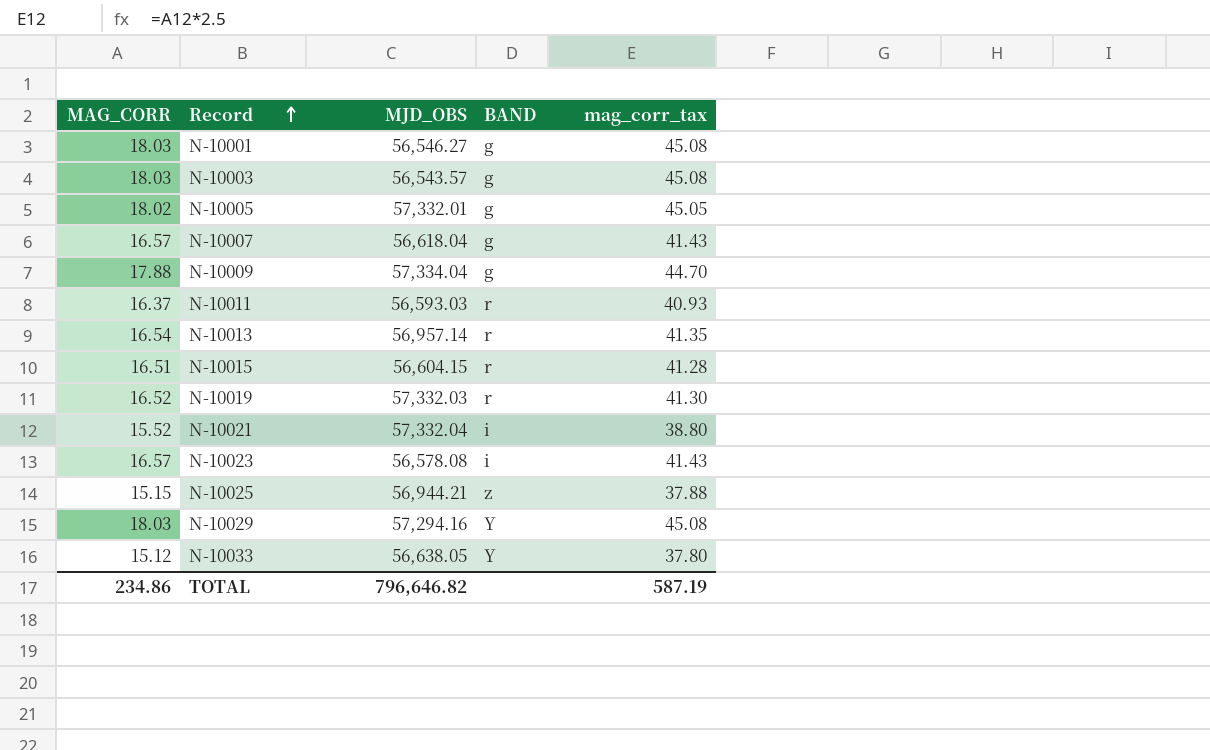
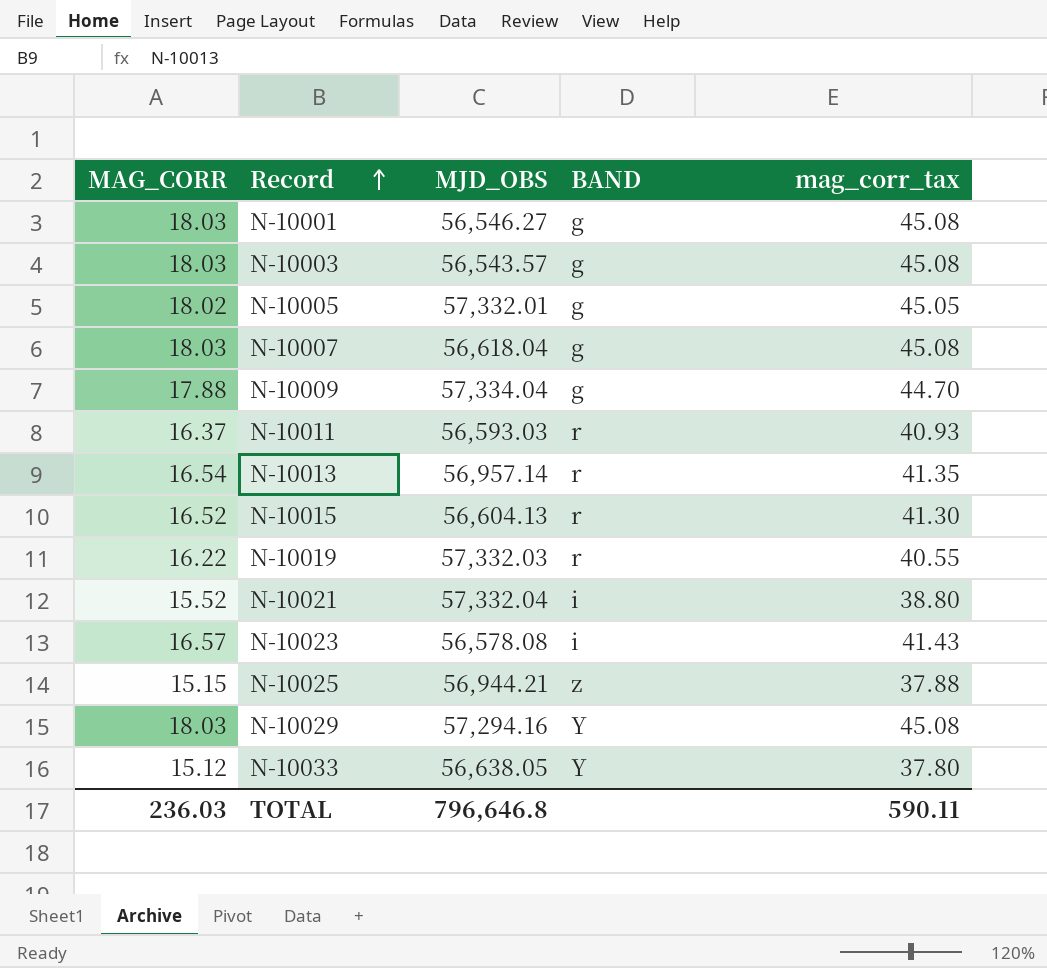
N-10007 | MAG_CORR: 16.57 -> 18.03
N-10007 | mag_corr_tax: 41.43 -> 45.08
N-10015 | MAG_CORR: 16.51 -> 16.52
N-10015 | MJD_OBS: 56,604.15 -> 56,604.13
N-10015 | mag_corr_tax: 41.28 -> 41.30
N-10019 | MAG_CORR: 16.52 -> 16.22
N-10019 | mag_corr_tax: 41.30 -> 40.55
TOTAL | MAG_CORR: 234.86 -> 236.03
TOTAL | MJD_OBS: 796,646.82 -> 796,646.8
TOTAL | mag_corr_tax: 587.19 -> 590.11

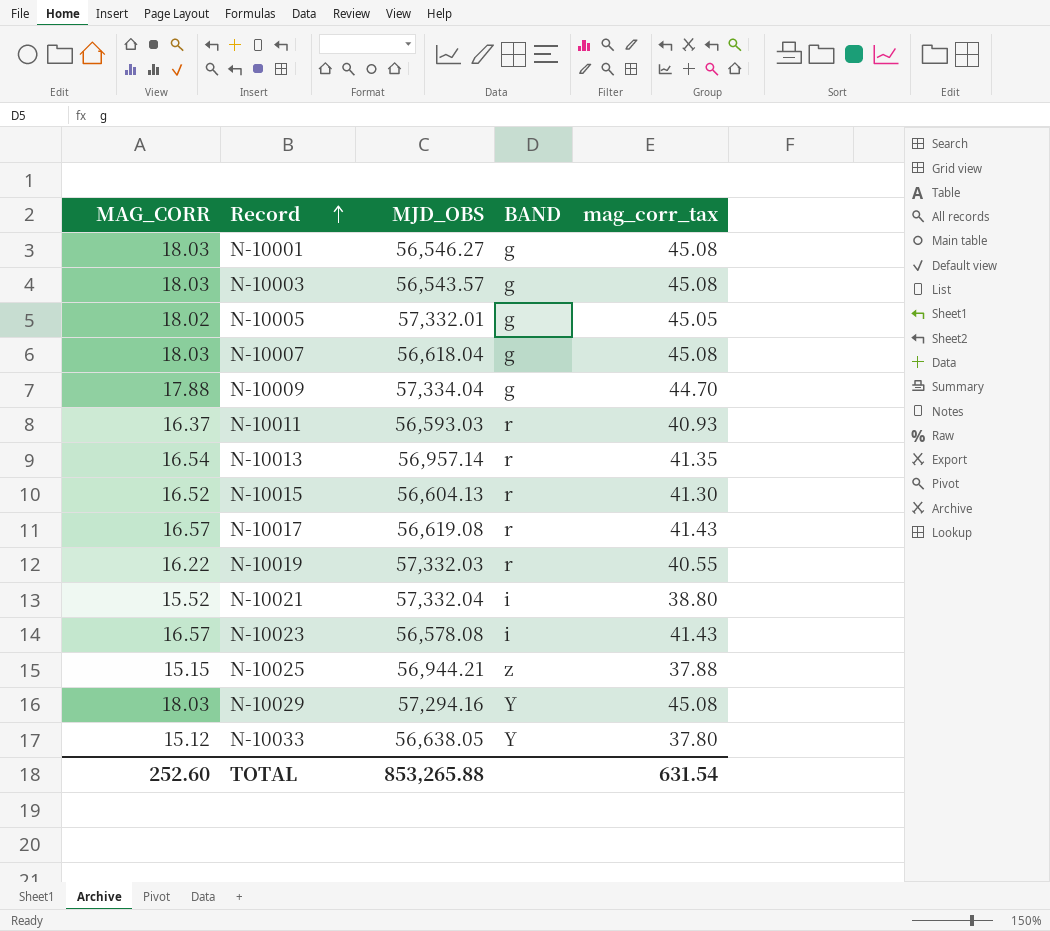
row N-10017: none -> 16.57 | 56,619.08 | r | 41.43
TOTAL | MAG_CORR: 236.03 -> 252.60
TOTAL | MJD_OBS: 796,646.8 -> 853,265.88
TOTAL | mag_corr_tax: 590.11 -> 631.54

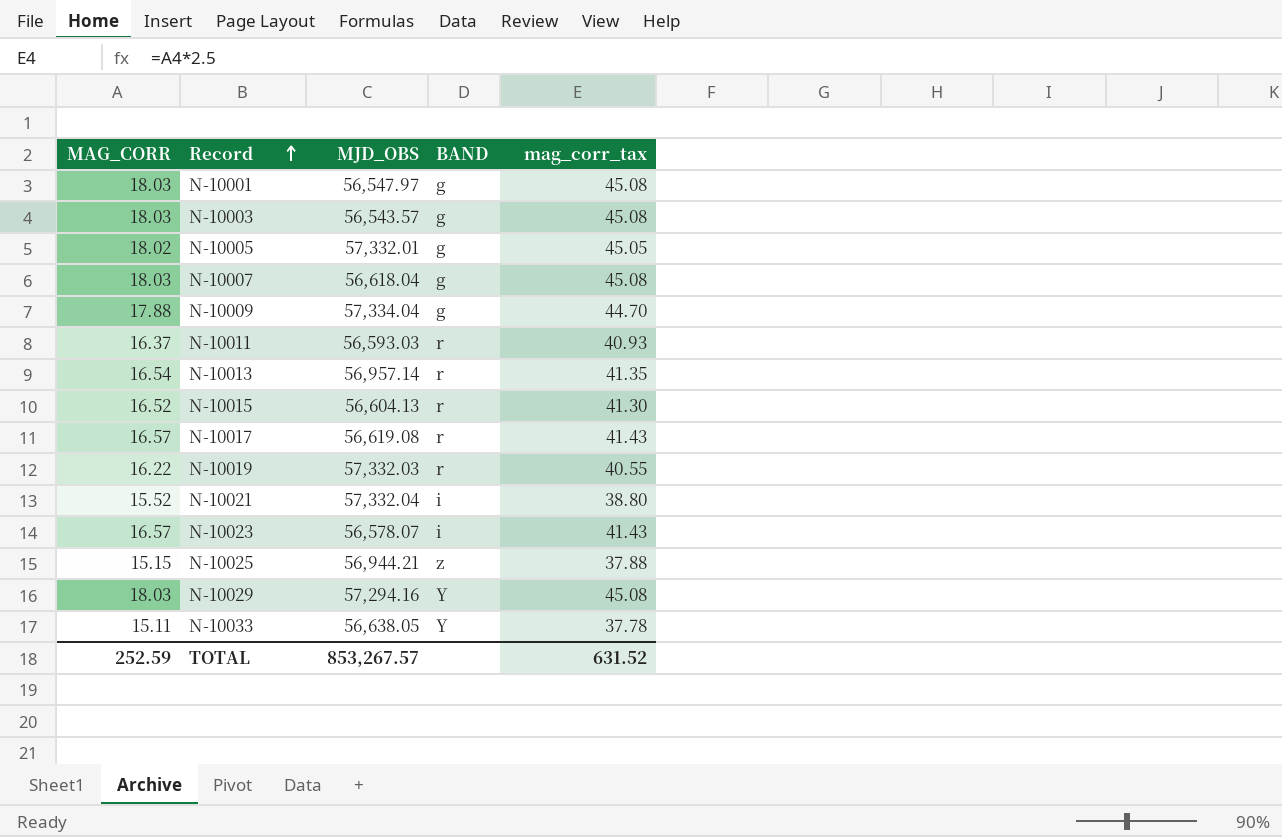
N-10001 | MJD_OBS: 56,546.27 -> 56,547.97
N-10023 | MJD_OBS: 56,578.08 -> 56,578.07
N-10033 | MAG_CORR: 15.12 -> 15.11
N-10033 | mag_corr_tax: 37.80 -> 37.78
TOTAL | MAG_CORR: 252.60 -> 252.59
TOTAL | MJD_OBS: 853,265.88 -> 853,267.57
TOTAL | mag_corr_tax: 631.54 -> 631.52

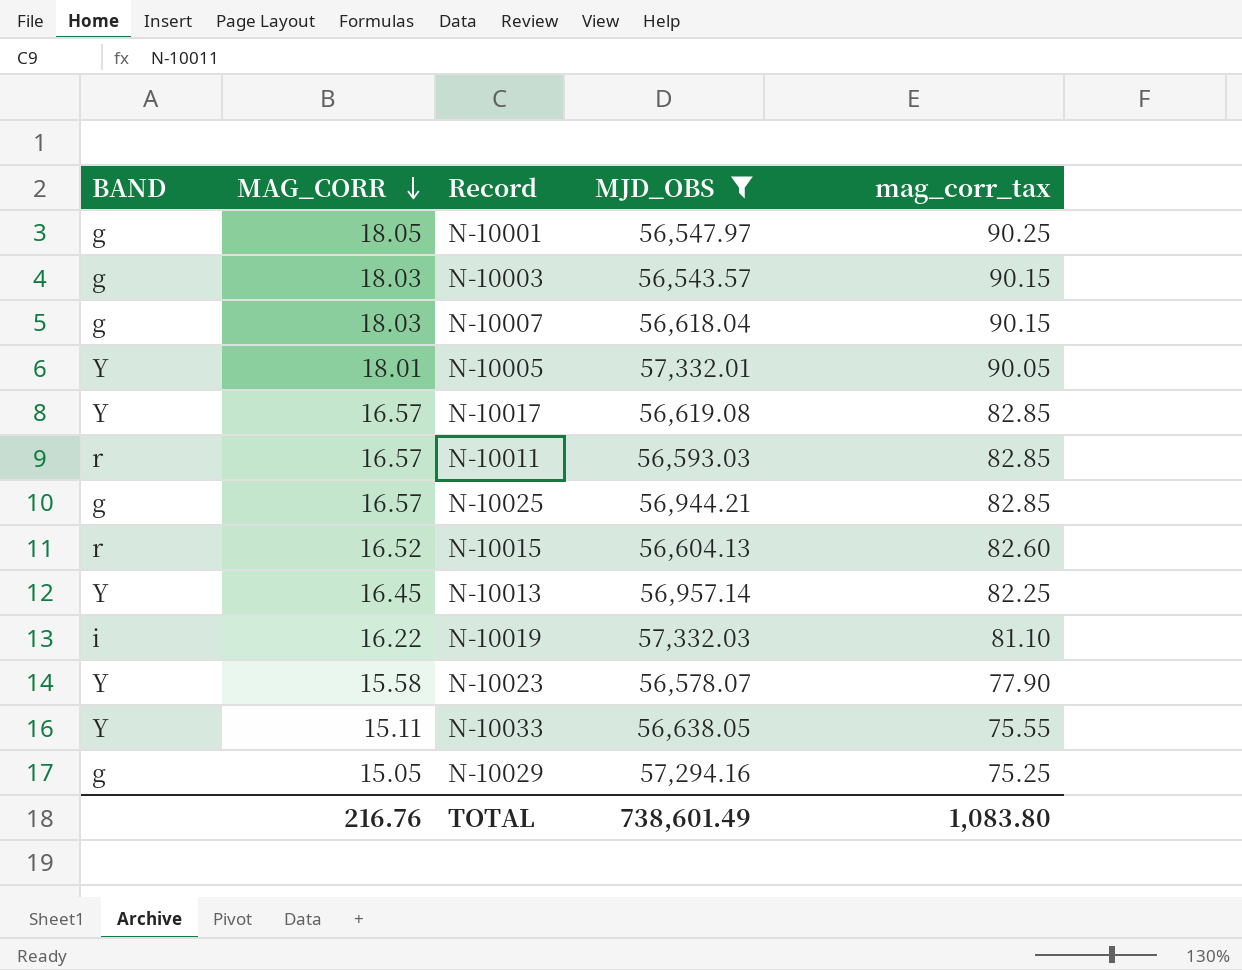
filter: none -> MJD_OBS <= 57,332.03
row order: Record ascending -> MAG_CORR descending
column BAND | position: 4 -> 1
column mag_corr_tax | formula: [MAG_CORR] * 2.5 -> [MAG_CORR] * 5
N-10001 | MAG_CORR: 18.03 -> 18.05
N-10005 | BAND: g -> Y
N-10005 | MAG_CORR: 18.02 -> 18.01
N-10017 | BAND: r -> Y
N-10011 | MAG_CORR: 16.37 -> 16.57
N-10025 | BAND: z -> g
N-10025 | MAG_CORR: 15.15 -> 16.57
N-10013 | BAND: r -> Y
N-10013 | MAG_CORR: 16.54 -> 16.45
N-10019 | BAND: r -> i
N-10023 | BAND: i -> Y
N-10023 | MAG_CORR: 16.57 -> 15.58
N-10029 | BAND: Y -> g
N-10029 | MAG_CORR: 18.03 -> 15.05
TOTAL | MAG_CORR: 252.59 -> 216.76
TOTAL | MJD_OBS: 853,267.57 -> 738,601.49
TOTAL | mag_corr_tax: 631.52 -> 1,083.80

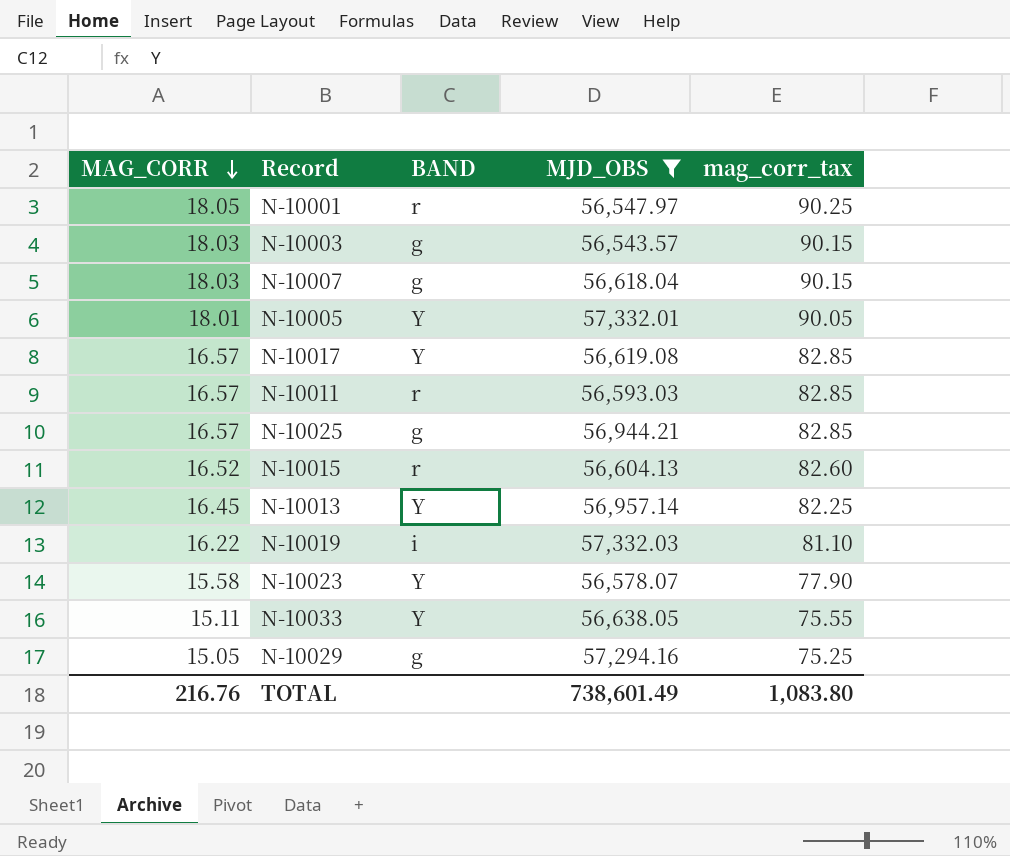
column BAND | position: 1 -> 3
N-10001 | BAND: g -> r

